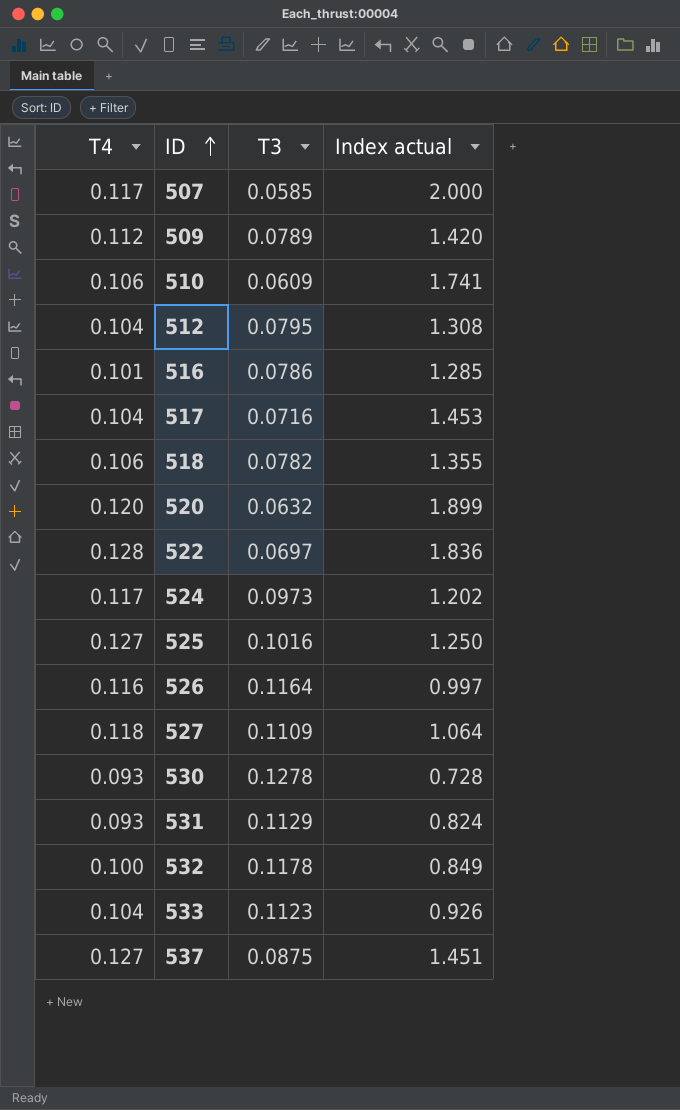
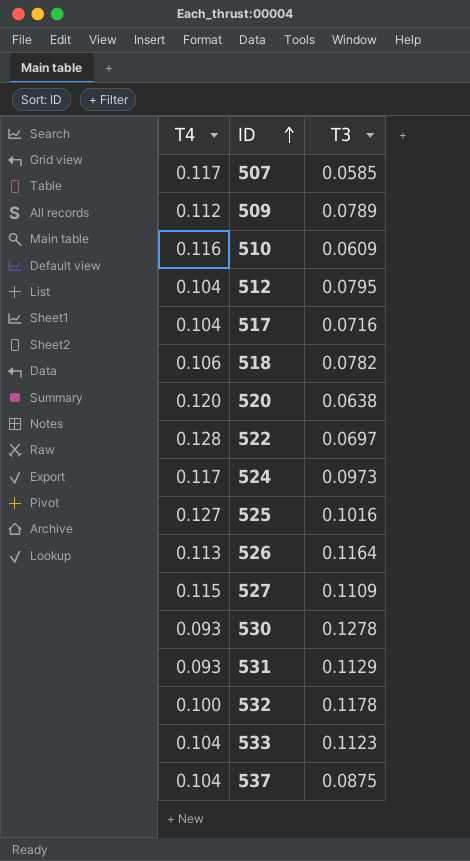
column Index actual | formula: [T4] / [T3] -> none
row 516: 0.101 | 0.0786 | 1.285 -> none
510 | T4: 0.106 -> 0.116
520 | T3: 0.0632 -> 0.0638
526 | T4: 0.116 -> 0.113
527 | T4: 0.118 -> 0.115
537 | T4: 0.127 -> 0.104

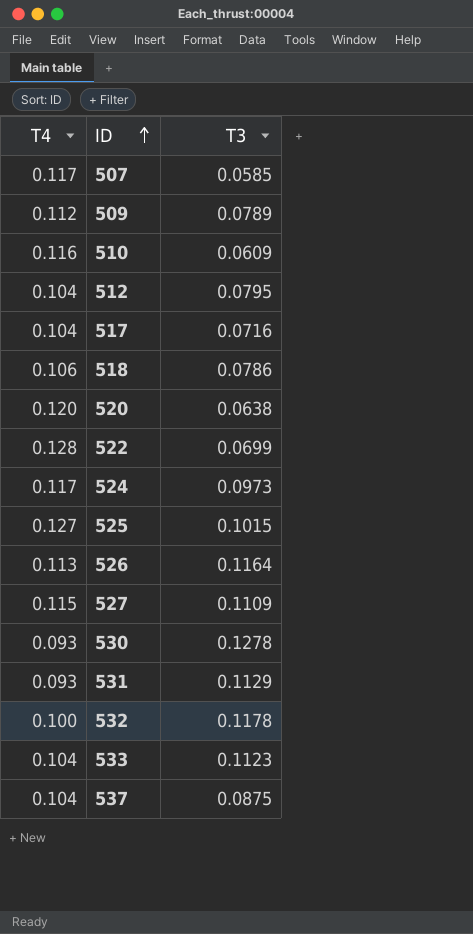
518 | T3: 0.0782 -> 0.0786
522 | T3: 0.0697 -> 0.0699
525 | T3: 0.1016 -> 0.1015

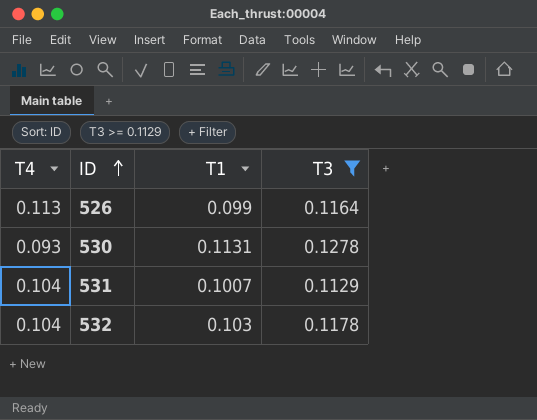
filter: none -> T3 >= 0.1129
column T1 | position: none -> 3
531 | T4: 0.093 -> 0.104
532 | T4: 0.100 -> 0.104

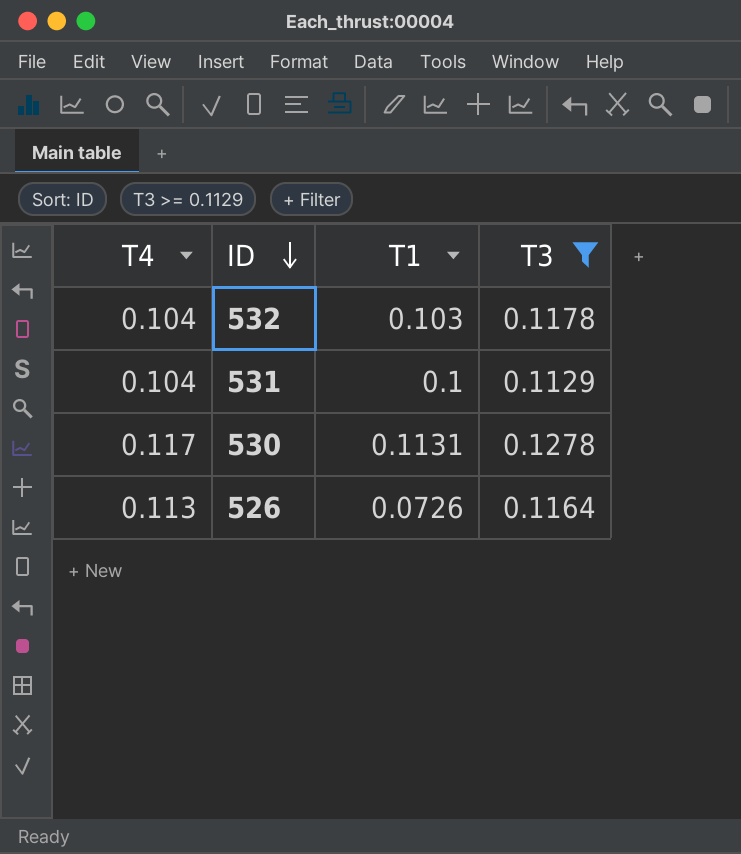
row order: ID ascending -> ID descending
531 | T1: 0.1007 -> 0.1
530 | T4: 0.093 -> 0.117
526 | T1: 0.099 -> 0.0726

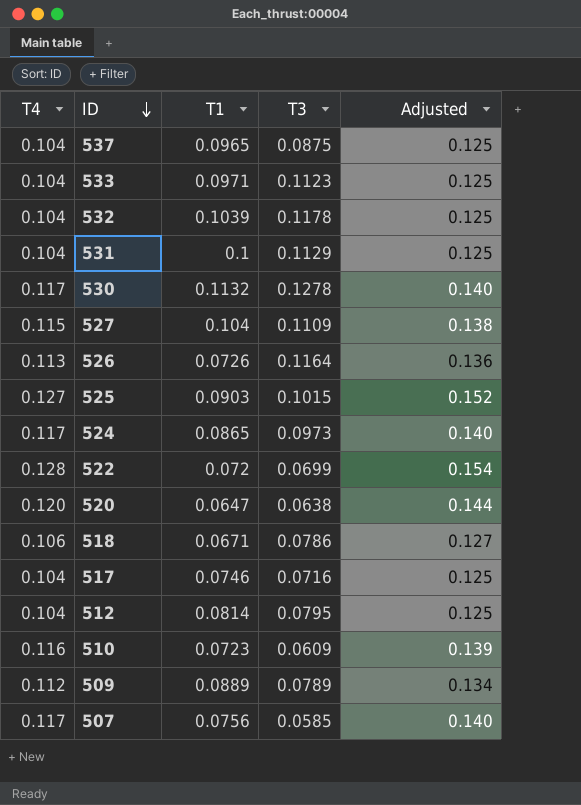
filter: T3 >= 0.1129 -> none
column Adjusted | formula: none -> [T4] * 1.2
532 | T1: 0.103 -> 0.1039
530 | T1: 0.1131 -> 0.1132

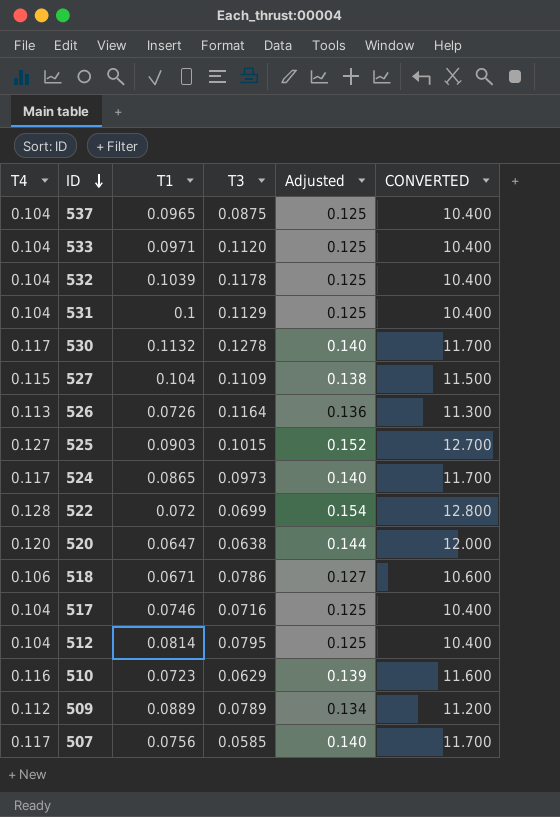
column CONVERTED | formula: none -> [T4] * 100
533 | T3: 0.1123 -> 0.1120
510 | T3: 0.0609 -> 0.0629

